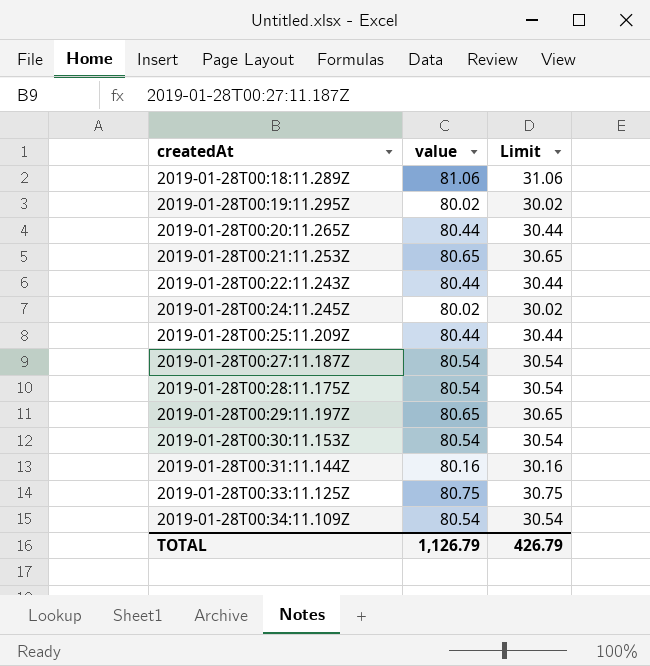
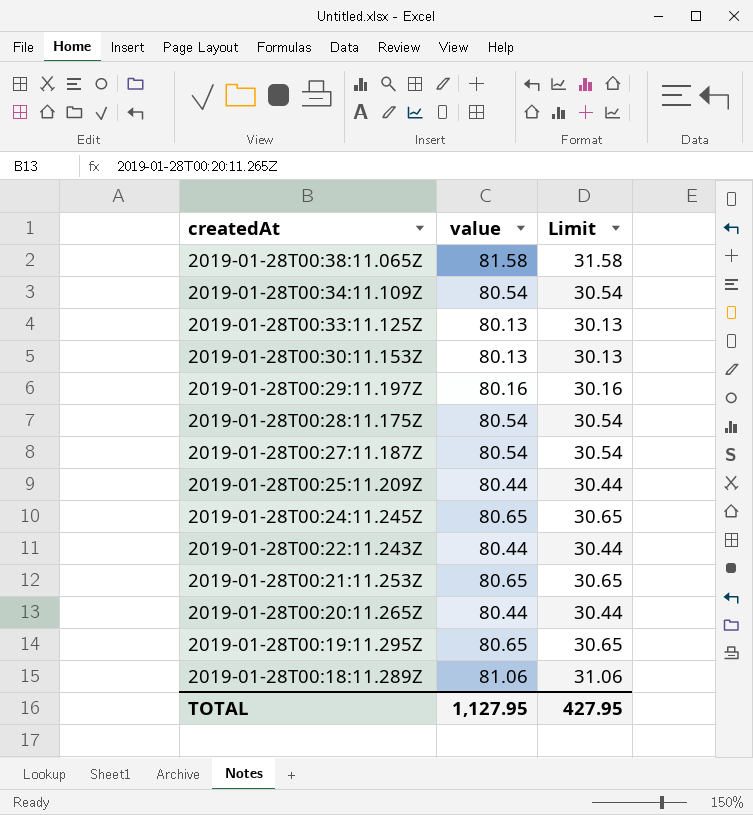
row order: createdAt ascending -> createdAt descending
row 2019-01-28T00:31:11.144Z: 80.16 | 30.16 -> none
row 2019-01-28T00:38:11.065Z: none -> 81.58 | 31.58
2019-01-28T00:33:11.125Z | value: 80.75 -> 80.13
2019-01-28T00:33:11.125Z | Limit: 30.75 -> 30.13
2019-01-28T00:30:11.153Z | value: 80.54 -> 80.13
2019-01-28T00:30:11.153Z | Limit: 30.54 -> 30.13
2019-01-28T00:29:11.197Z | value: 80.65 -> 80.16
2019-01-28T00:29:11.197Z | Limit: 30.65 -> 30.16
2019-01-28T00:24:11.245Z | value: 80.02 -> 80.65
2019-01-28T00:24:11.245Z | Limit: 30.02 -> 30.65
2019-01-28T00:19:11.295Z | value: 80.02 -> 80.65
2019-01-28T00:19:11.295Z | Limit: 30.02 -> 30.65
TOTAL | value: 1,126.79 -> 1,127.95
TOTAL | Limit: 426.79 -> 427.95

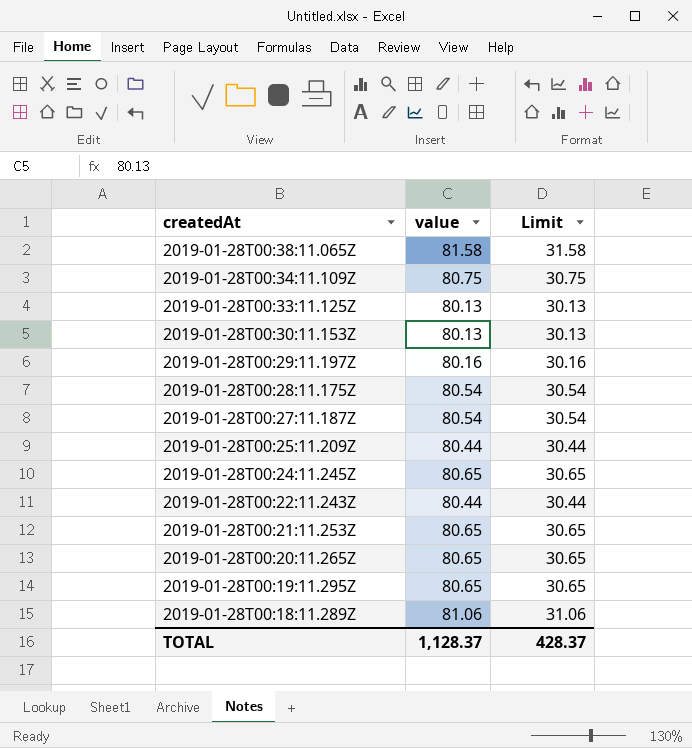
2019-01-28T00:34:11.109Z | value: 80.54 -> 80.75
2019-01-28T00:34:11.109Z | Limit: 30.54 -> 30.75
2019-01-28T00:20:11.265Z | value: 80.44 -> 80.65
2019-01-28T00:20:11.265Z | Limit: 30.44 -> 30.65
TOTAL | value: 1,127.95 -> 1,128.37
TOTAL | Limit: 427.95 -> 428.37

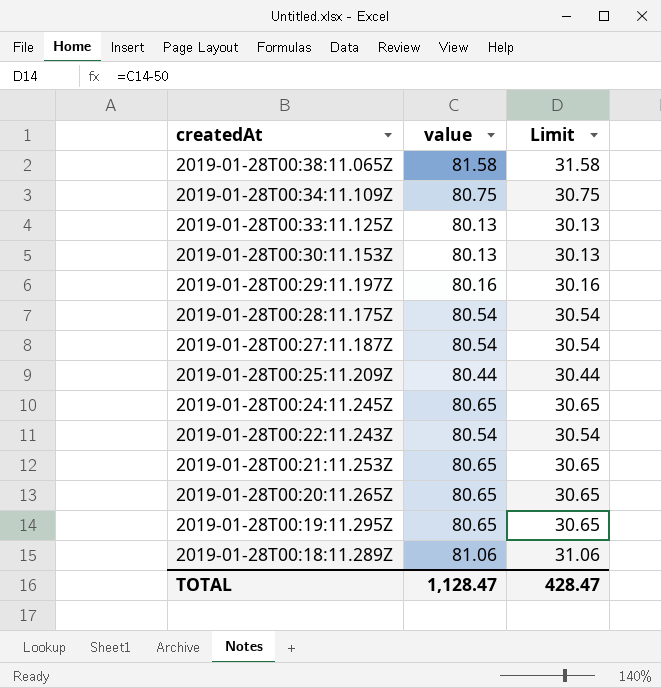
2019-01-28T00:22:11.243Z | value: 80.44 -> 80.54
2019-01-28T00:22:11.243Z | Limit: 30.44 -> 30.54
TOTAL | value: 1,128.37 -> 1,128.47
TOTAL | Limit: 428.37 -> 428.47

